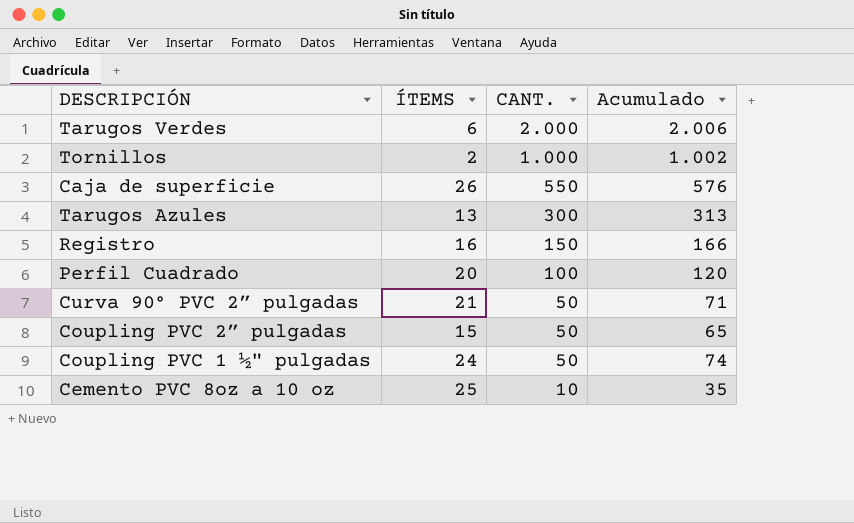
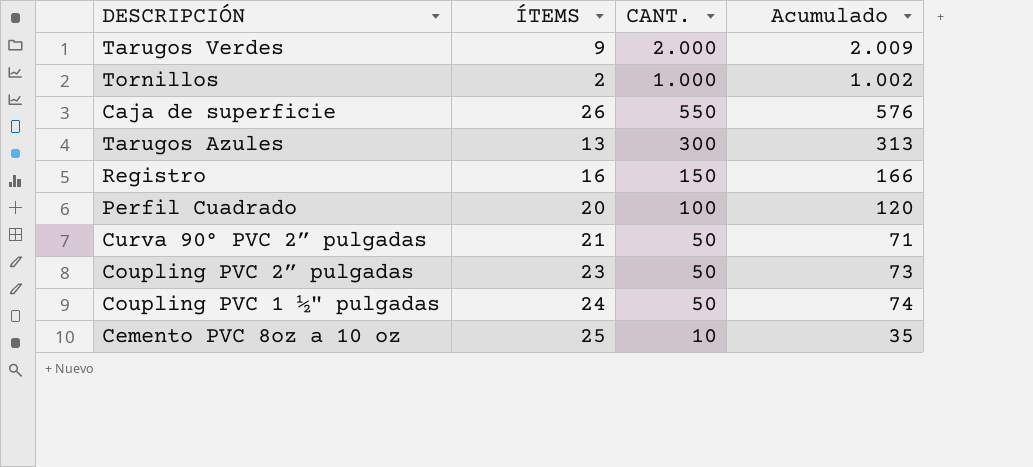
Tarugos Verdes | ÍTEMS: 6 -> 9
Tarugos Verdes | Acumulado: 2.006 -> 2.009
Coupling PVC 2” pulgadas | ÍTEMS: 15 -> 23
Coupling PVC 2” pulgadas | Acumulado: 65 -> 73

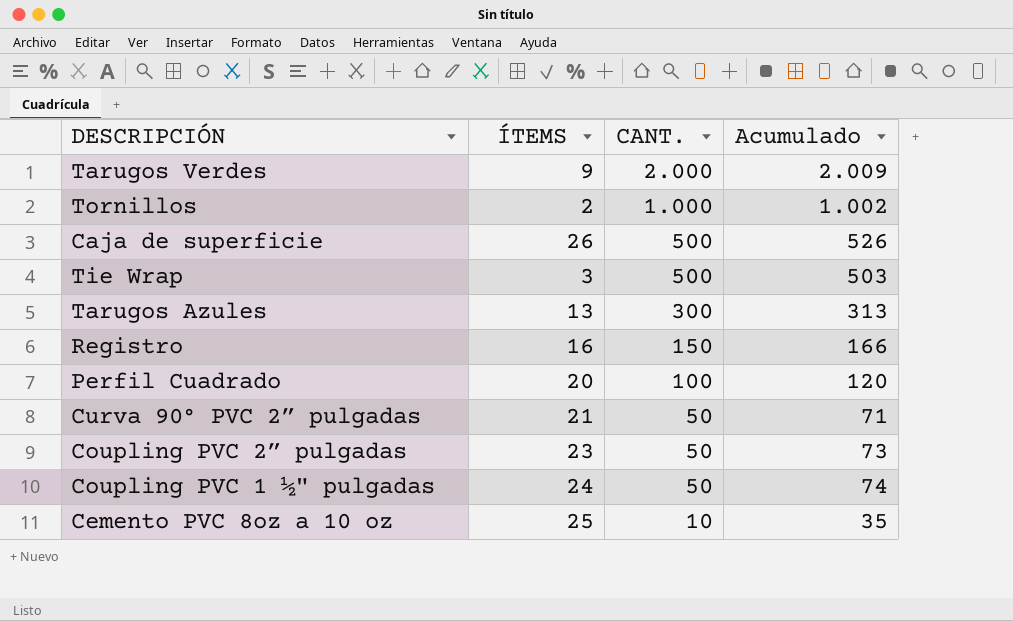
Caja de superficie | CANT.: 550 -> 500
Caja de superficie | Acumulado: 576 -> 526
row Tie Wrap: none -> 3 | 500 | 503

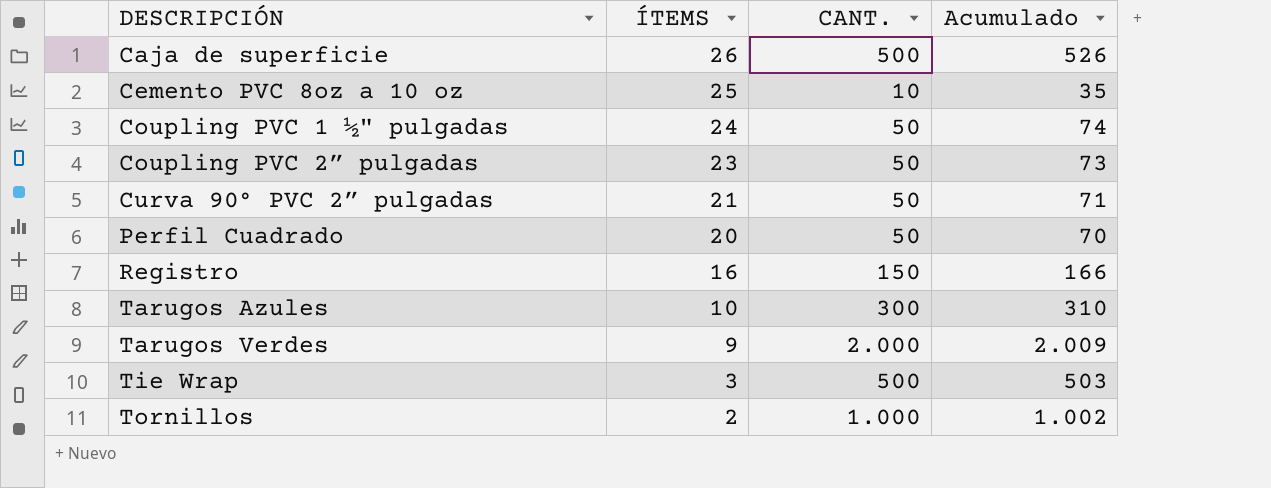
row order: CANT. descending -> DESCRIPCIÓN ascending
Perfil Cuadrado | CANT.: 100 -> 50
Perfil Cuadrado | Acumulado: 120 -> 70
Tarugos Azules | ÍTEMS: 13 -> 10
Tarugos Azules | Acumulado: 313 -> 310

